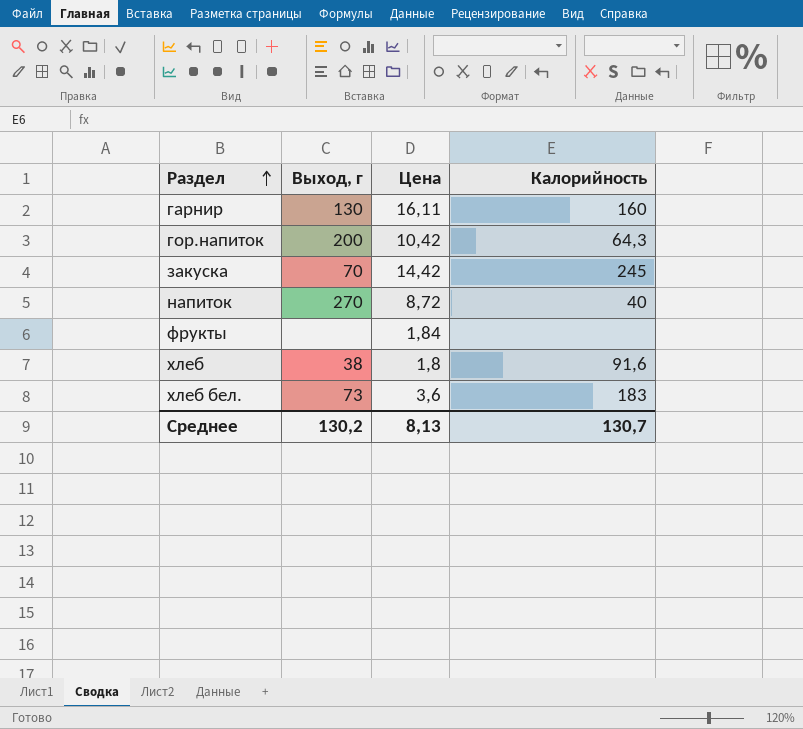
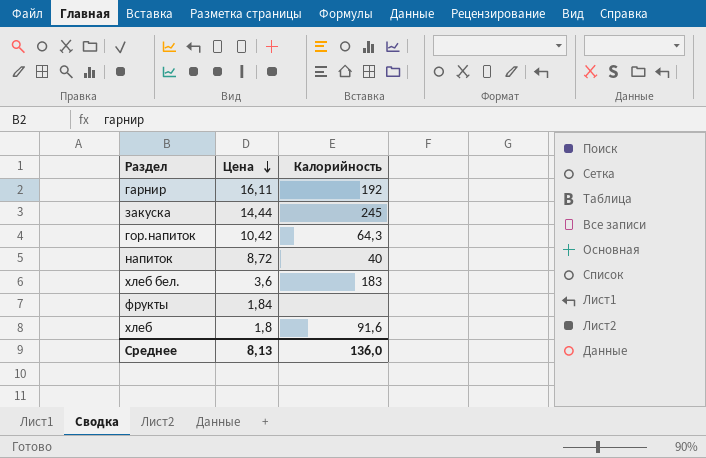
row order: Раздел ascending -> Цена descending
column Выход, г | position: 2 -> none
гарнир | Калорийность: 160 -> 192
закуска | Цена: 14,42 -> 14,44
Среднее | Калорийность: 130,7 -> 136,0

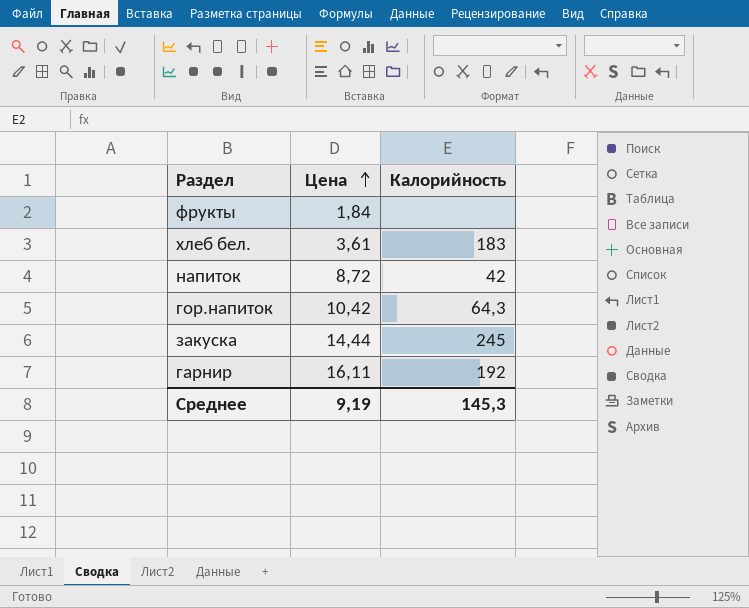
row order: Цена descending -> Цена ascending
row хлеб: 1,8 | 91,6 -> none
хлеб бел. | Цена: 3,6 -> 3,61
напиток | Калорийность: 40 -> 42
Среднее | Цена: 8,13 -> 9,19
Среднее | Калорийность: 136,0 -> 145,3

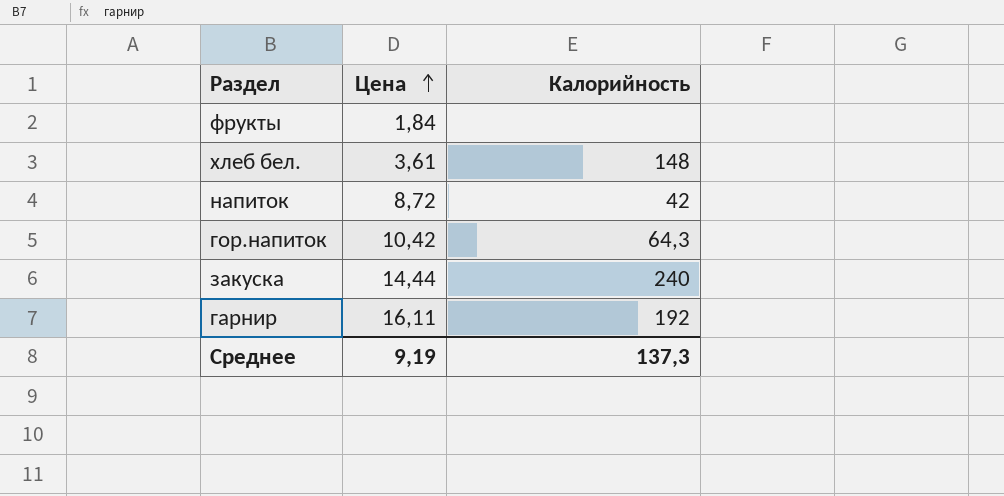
хлеб бел. | Калорийность: 183 -> 148
закуска | Калорийность: 245 -> 240
Среднее | Калорийность: 145,3 -> 137,3

